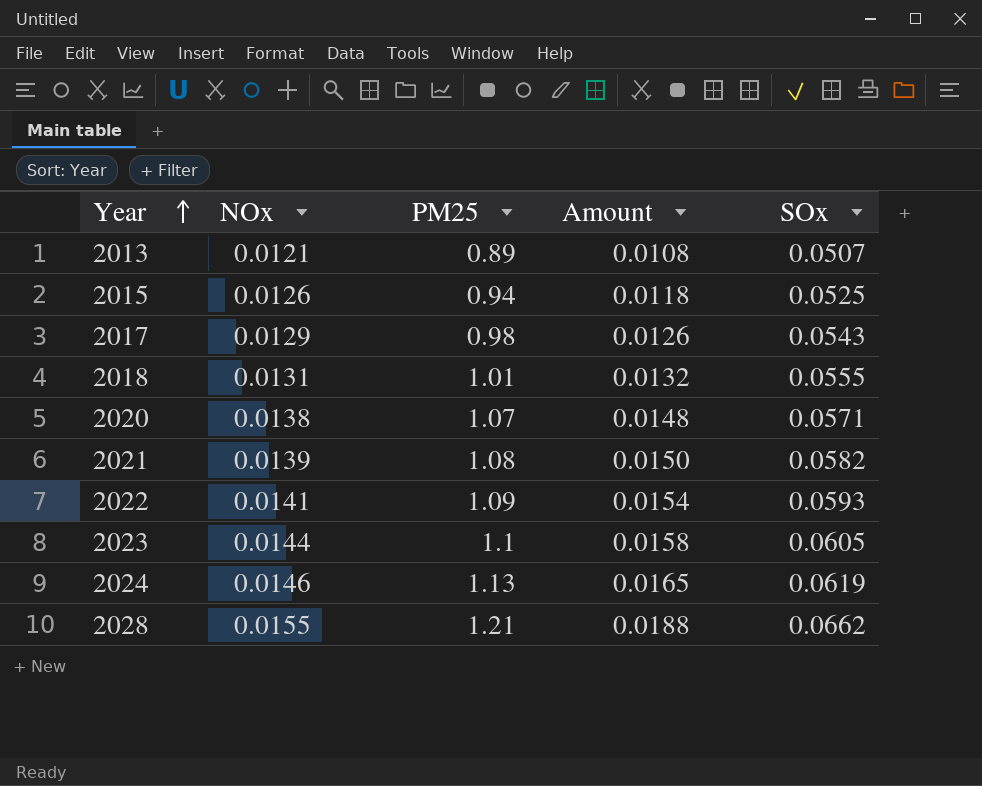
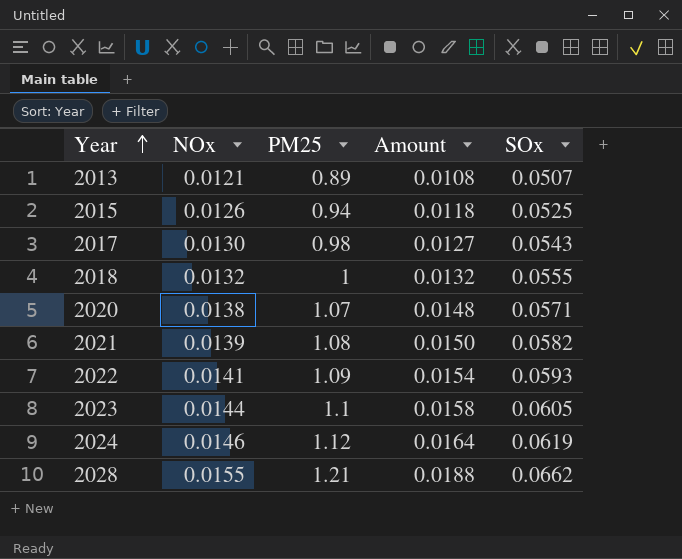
2017 | NOx: 0.0129 -> 0.0130
2017 | Amount: 0.0126 -> 0.0127
2018 | NOx: 0.0131 -> 0.0132
2018 | PM25: 1.01 -> 1
2024 | PM25: 1.13 -> 1.12
2024 | Amount: 0.0165 -> 0.0164

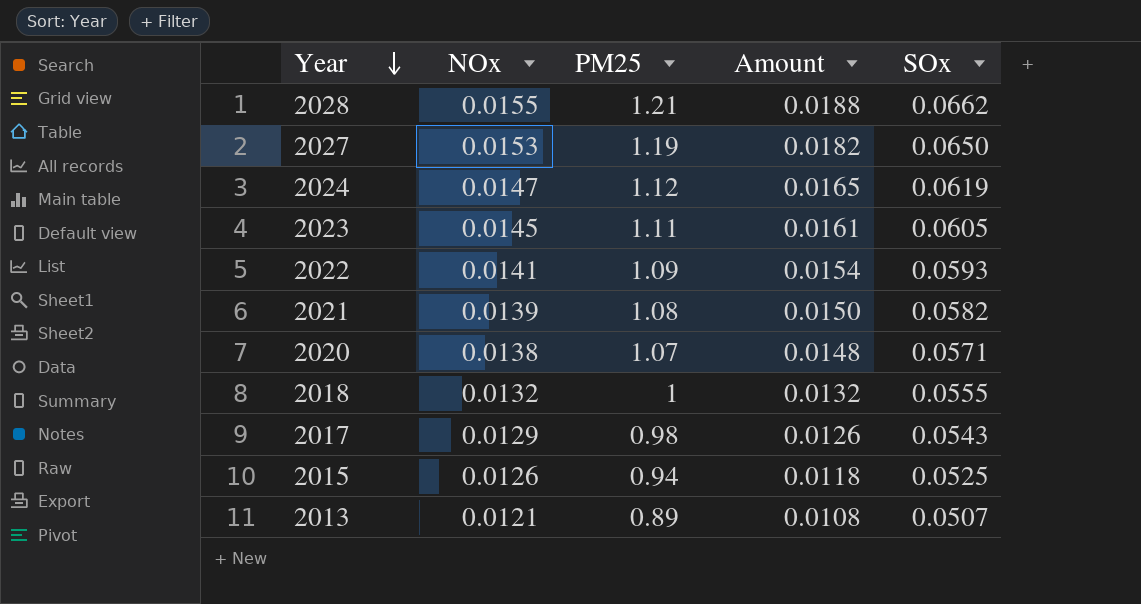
row order: Year ascending -> Year descending
row 2027: none -> 0.0153 | 1.19 | 0.0182 | 0.0650
2024 | NOx: 0.0146 -> 0.0147
2024 | Amount: 0.0164 -> 0.0165
2023 | NOx: 0.0144 -> 0.0145
2023 | PM25: 1.1 -> 1.11
2023 | Amount: 0.0158 -> 0.0161
2017 | NOx: 0.0130 -> 0.0129
2017 | Amount: 0.0127 -> 0.0126

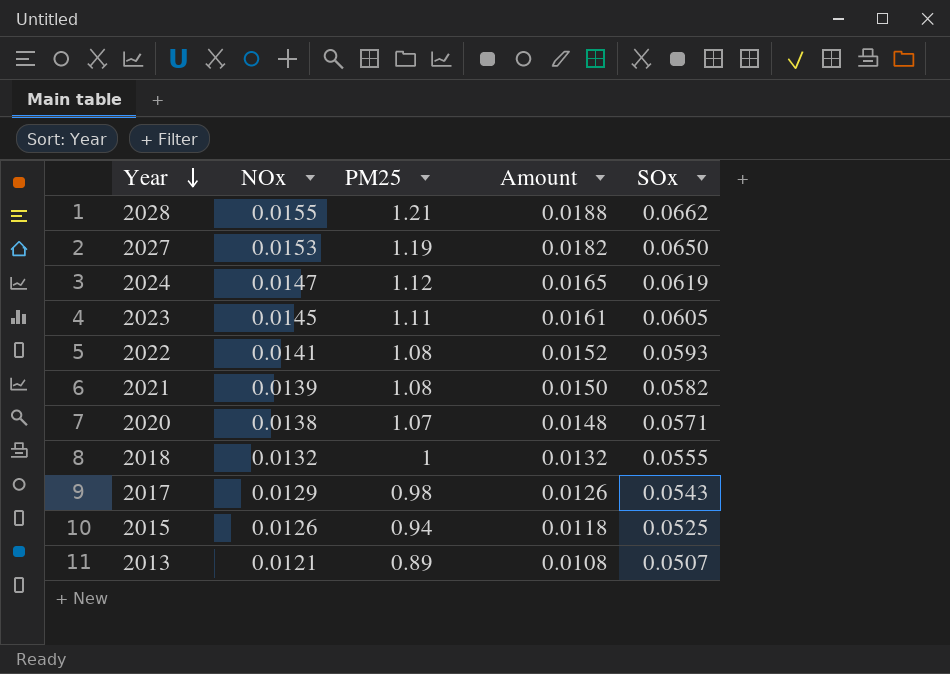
2022 | PM25: 1.09 -> 1.08
2022 | Amount: 0.0154 -> 0.0152

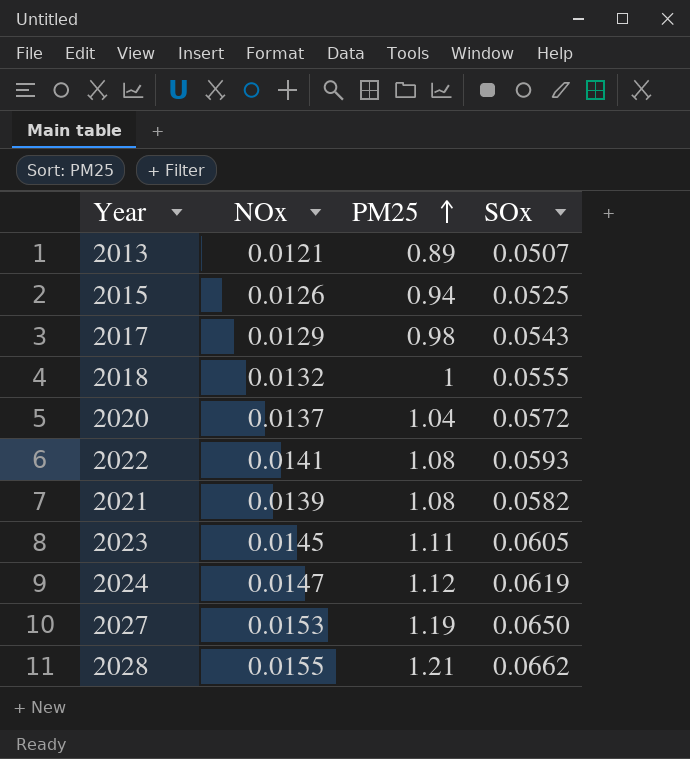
row order: Year descending -> PM25 ascending
column Amount | formula: [NOx] * [PM25] -> none
2020 | NOx: 0.0138 -> 0.0137
2020 | PM25: 1.07 -> 1.04
2020 | SOx: 0.0571 -> 0.0572

